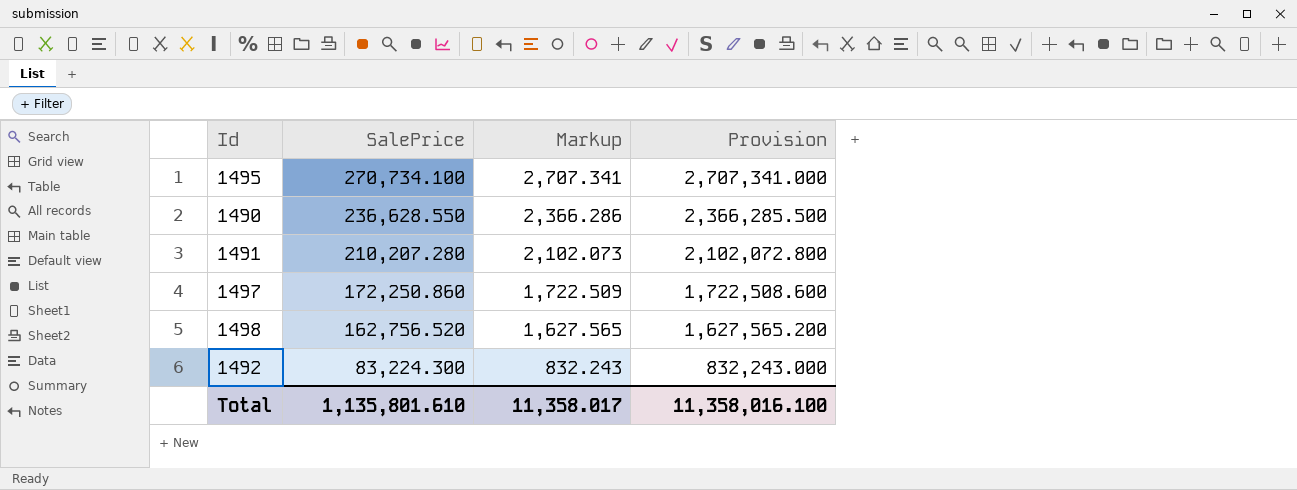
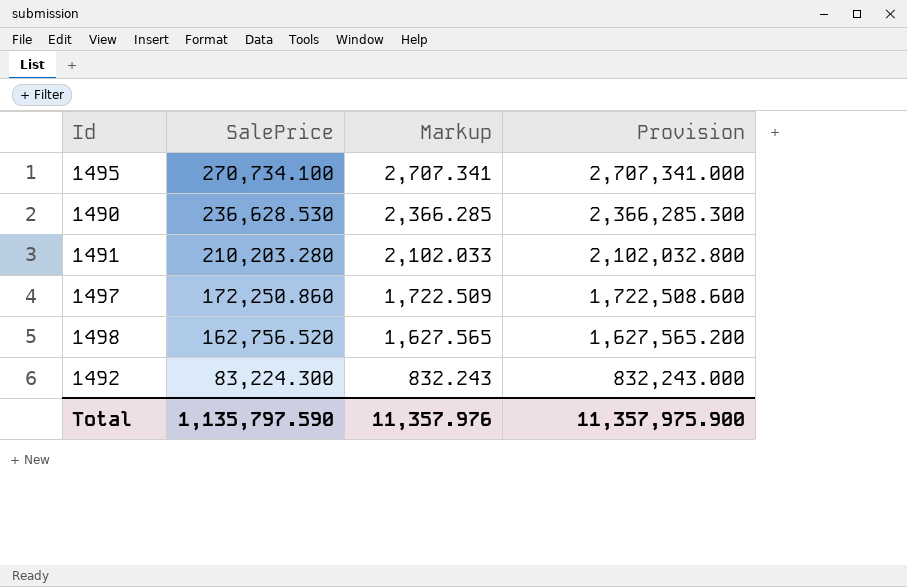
1490 | SalePrice: 236,628.550 -> 236,628.530
1490 | Markup: 2,366.286 -> 2,366.285
1490 | Provision: 2,366,285.500 -> 2,366,285.300
1491 | SalePrice: 210,207.280 -> 210,203.280
1491 | Markup: 2,102.073 -> 2,102.033
1491 | Provision: 2,102,072.800 -> 2,102,032.800
Total | SalePrice: 1,135,801.610 -> 1,135,797.590
Total | Markup: 11,358.017 -> 11,357.976
Total | Provision: 11,358,016.100 -> 11,357,975.900

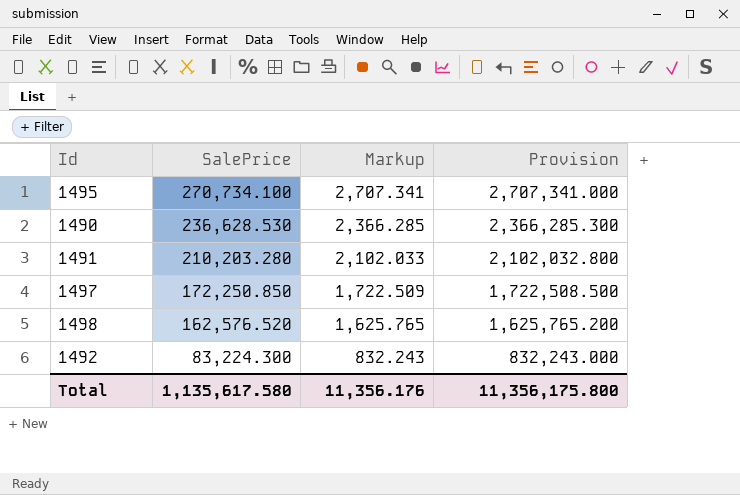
1497 | SalePrice: 172,250.860 -> 172,250.850
1497 | Provision: 1,722,508.600 -> 1,722,508.500
1498 | SalePrice: 162,756.520 -> 162,576.520
1498 | Markup: 1,627.565 -> 1,625.765
1498 | Provision: 1,627,565.200 -> 1,625,765.200
Total | SalePrice: 1,135,797.590 -> 1,135,617.580
Total | Markup: 11,357.976 -> 11,356.176
Total | Provision: 11,357,975.900 -> 11,356,175.800

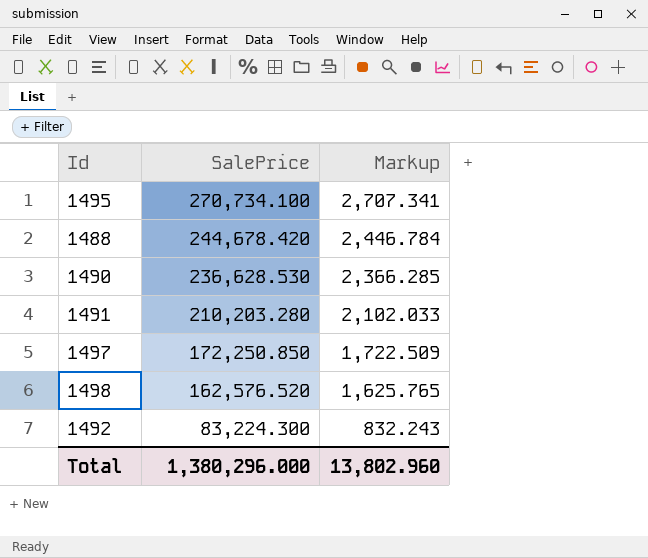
column Provision | formula: [SalePrice] * 10 -> none
row 1488: none -> 244,678.420 | 2,446.784
Total | SalePrice: 1,135,617.580 -> 1,380,296.000
Total | Markup: 11,356.176 -> 13,802.960

